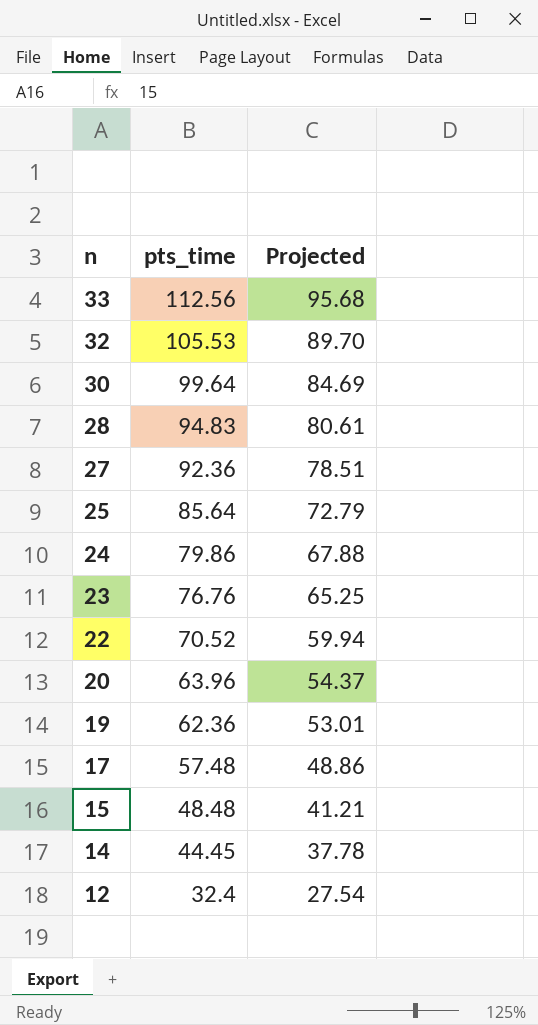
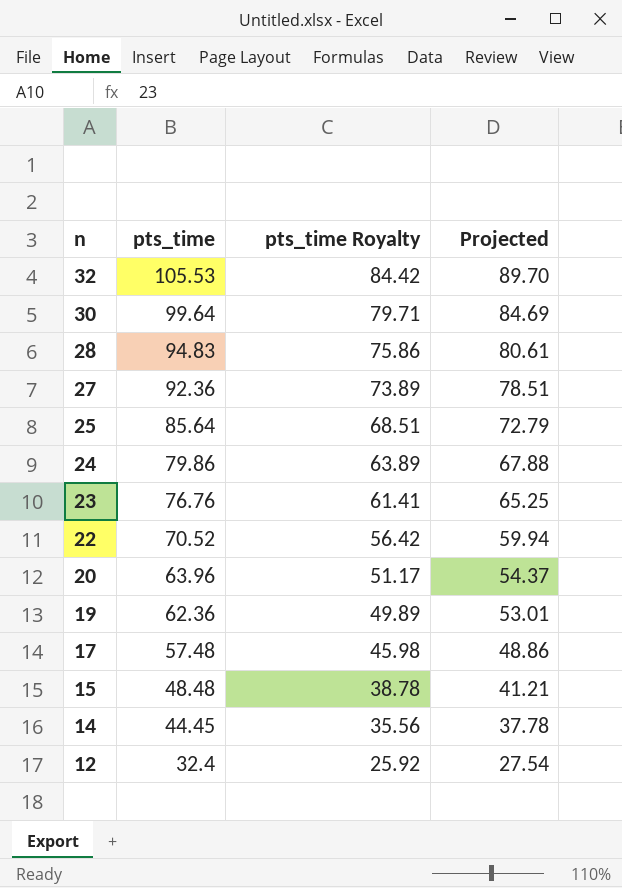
column pts_time Royalty | formula: none -> [pts_time] * 0.8
row 33: 112.56 | 95.68 -> none

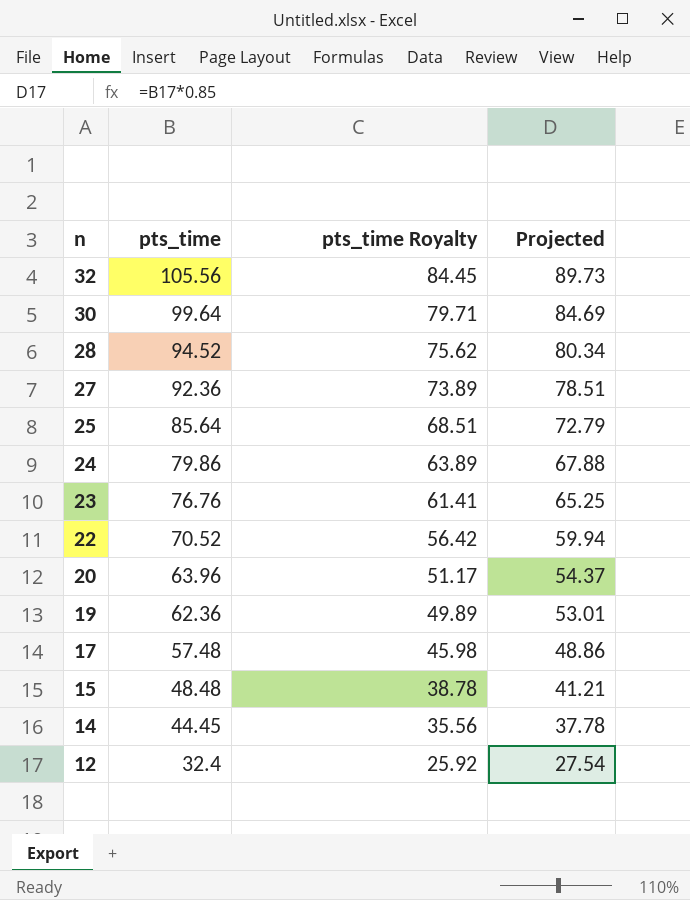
32 | pts_time: 105.53 -> 105.56
32 | pts_time Royalty: 84.42 -> 84.45
32 | Projected: 89.70 -> 89.73
28 | pts_time: 94.83 -> 94.52
28 | pts_time Royalty: 75.86 -> 75.62
28 | Projected: 80.61 -> 80.34

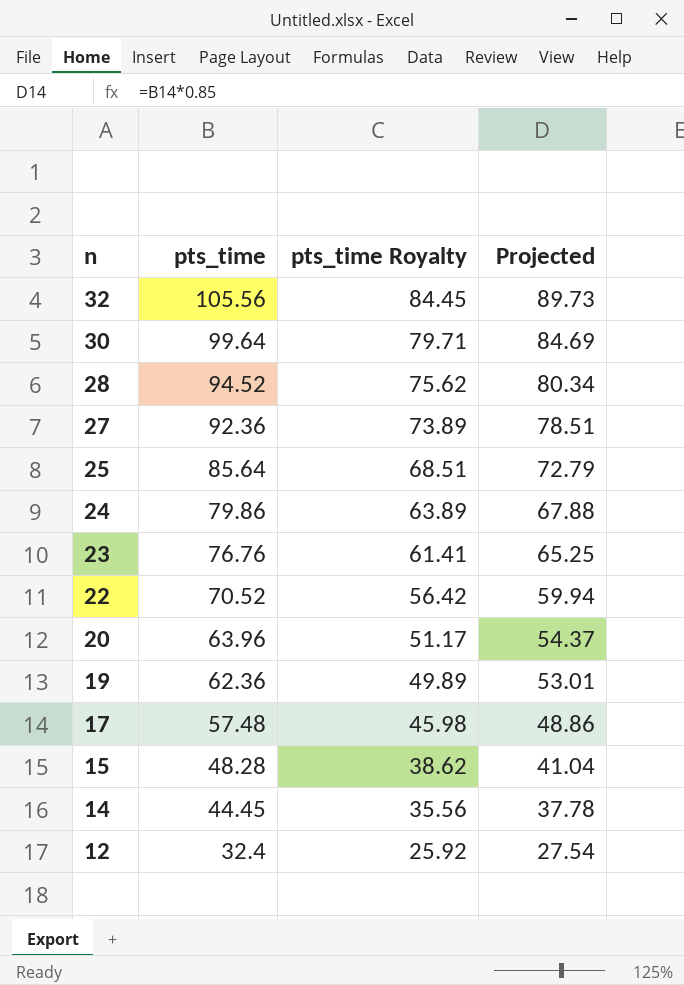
15 | pts_time: 48.48 -> 48.28
15 | pts_time Royalty: 38.78 -> 38.62
15 | Projected: 41.21 -> 41.04

